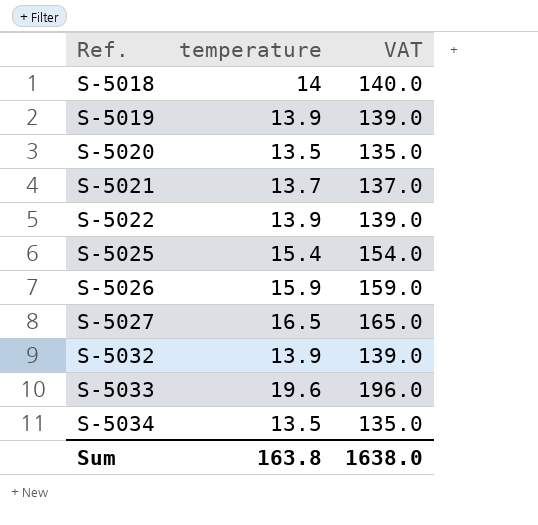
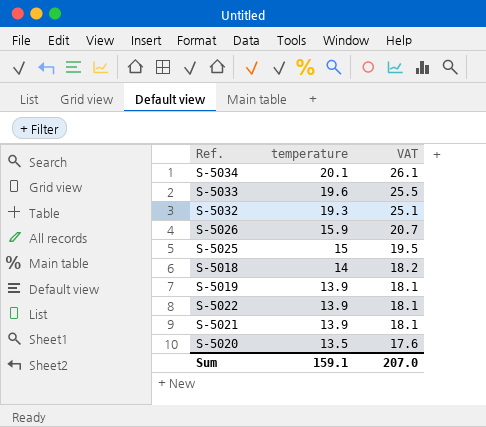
row order: Ref. ascending -> temperature descending
column VAT | formula: [temperature] * 10 -> [temperature] * 1.3
row S-5027: 16.5 | 165.0 -> none
S-5034 | temperature: 13.5 -> 20.1
S-5032 | temperature: 13.9 -> 19.3
S-5025 | temperature: 15.4 -> 15
S-5021 | temperature: 13.7 -> 13.9
Sum | temperature: 163.8 -> 159.1
Sum | VAT: 1638.0 -> 207.0

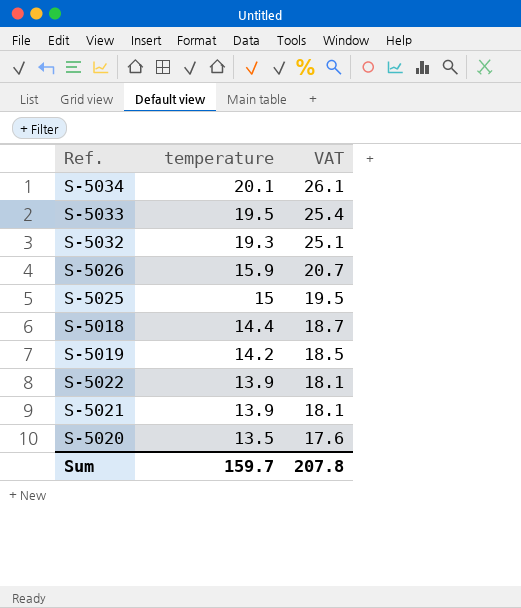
S-5033 | temperature: 19.6 -> 19.5
S-5033 | VAT: 25.5 -> 25.4
S-5018 | temperature: 14 -> 14.4
S-5018 | VAT: 18.2 -> 18.7
S-5019 | temperature: 13.9 -> 14.2
S-5019 | VAT: 18.1 -> 18.5
Sum | temperature: 159.1 -> 159.7
Sum | VAT: 207.0 -> 207.8

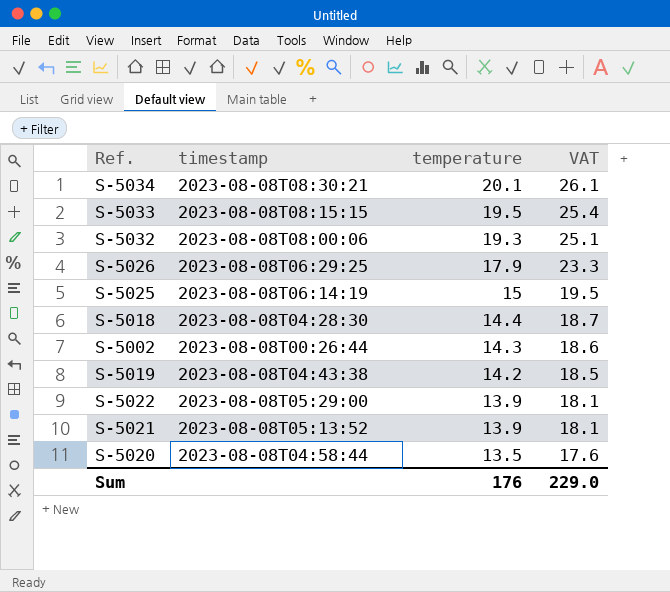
column timestamp | position: none -> 2
S-5026 | temperature: 15.9 -> 17.9
S-5026 | VAT: 20.7 -> 23.3
row S-5002: none -> 2023-08-08T00:26:44 | 14.3 | 18.6
Sum | temperature: 159.7 -> 176
Sum | VAT: 207.8 -> 229.0

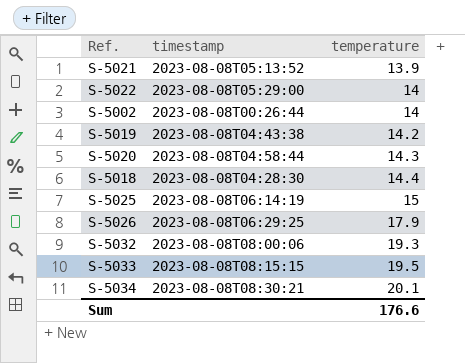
row order: temperature descending -> temperature ascending
column VAT | formula: [temperature] * 1.3 -> none
S-5022 | temperature: 13.9 -> 14
S-5002 | temperature: 14.3 -> 14
S-5020 | temperature: 13.5 -> 14.3
Sum | temperature: 176 -> 176.6

